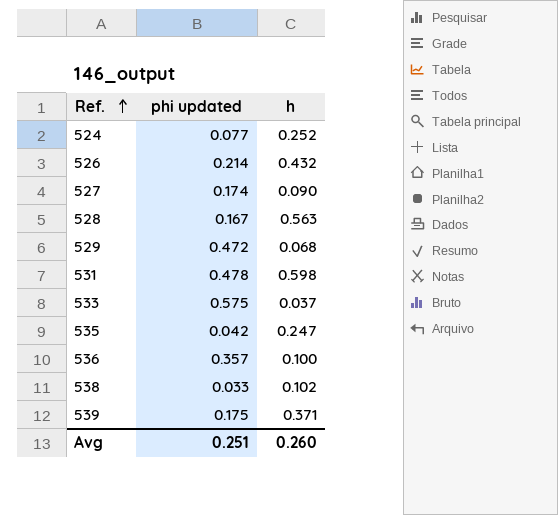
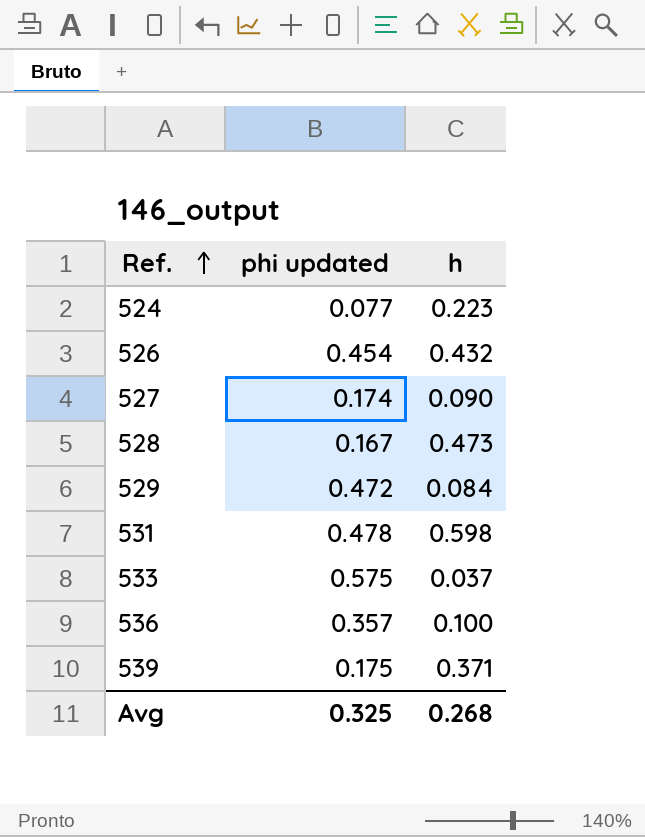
row 535: 0.042 | 0.247 -> none
row 538: 0.033 | 0.102 -> none
524 | h: 0.252 -> 0.223
526 | phi updated: 0.214 -> 0.454
528 | h: 0.563 -> 0.473
529 | h: 0.068 -> 0.084
Avg | phi updated: 0.251 -> 0.325
Avg | h: 0.260 -> 0.268

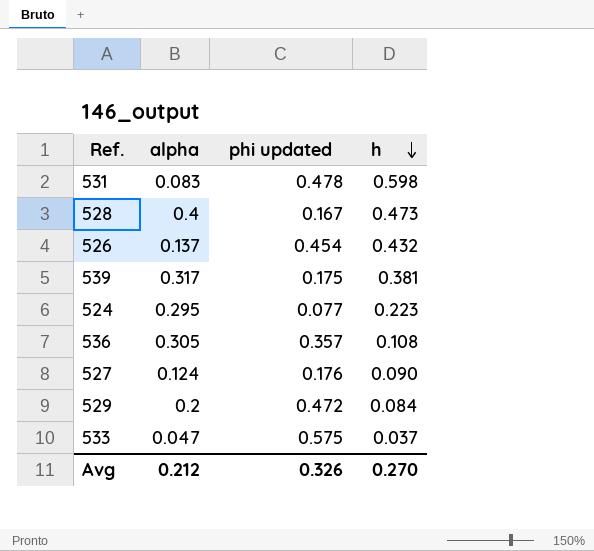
row order: Ref. ascending -> h descending
column alpha | position: none -> 2
539 | h: 0.371 -> 0.381
536 | h: 0.100 -> 0.108
527 | phi updated: 0.174 -> 0.176
Avg | phi updated: 0.325 -> 0.326
Avg | h: 0.268 -> 0.270

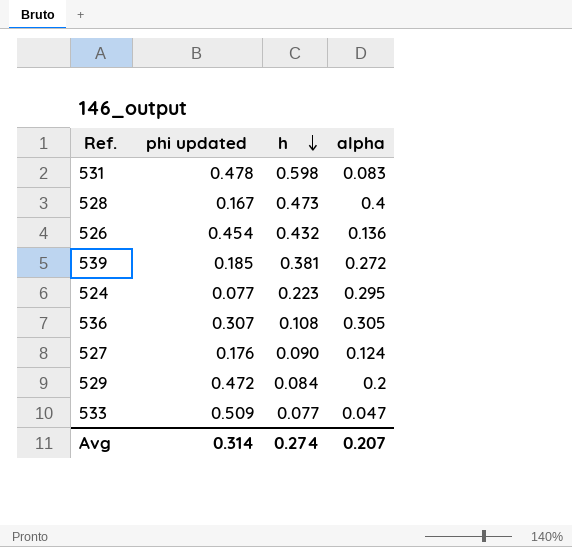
column alpha | position: 2 -> 4
526 | alpha: 0.137 -> 0.136
539 | phi updated: 0.175 -> 0.185
539 | alpha: 0.317 -> 0.272
536 | phi updated: 0.357 -> 0.307
533 | phi updated: 0.575 -> 0.509
533 | h: 0.037 -> 0.077
Avg | phi updated: 0.326 -> 0.314
Avg | h: 0.270 -> 0.274
Avg | alpha: 0.212 -> 0.207

